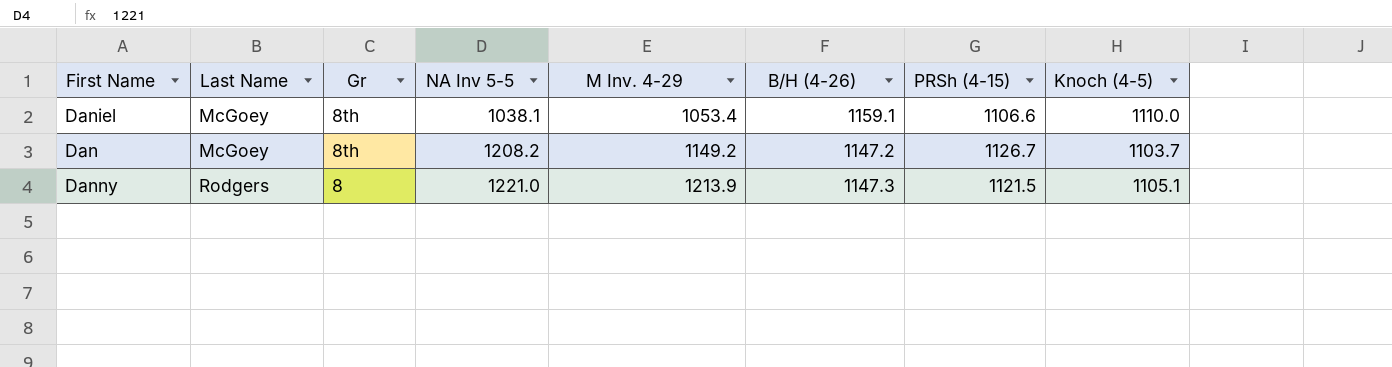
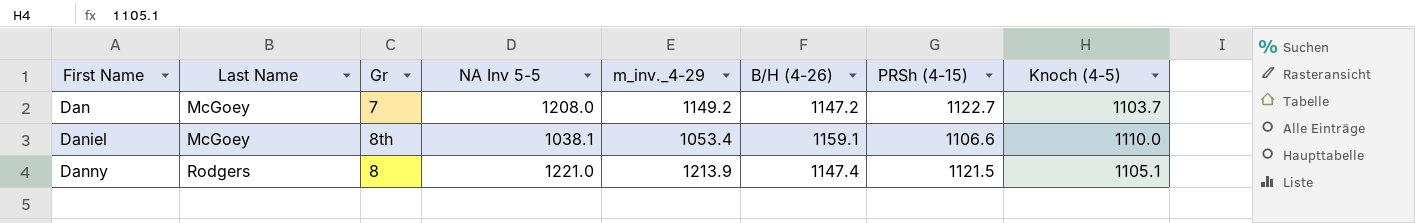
row order: Last Name ascending -> First Name ascending
column name: M Inv. 4-29 -> m_inv._4-29
Dan | Gr: 8th -> 7
Dan | NA Inv 5-5: 1208.2 -> 1208.0
Dan | PRSh (4-15): 1126.7 -> 1122.7
Danny | B/H (4-26): 1147.3 -> 1147.4

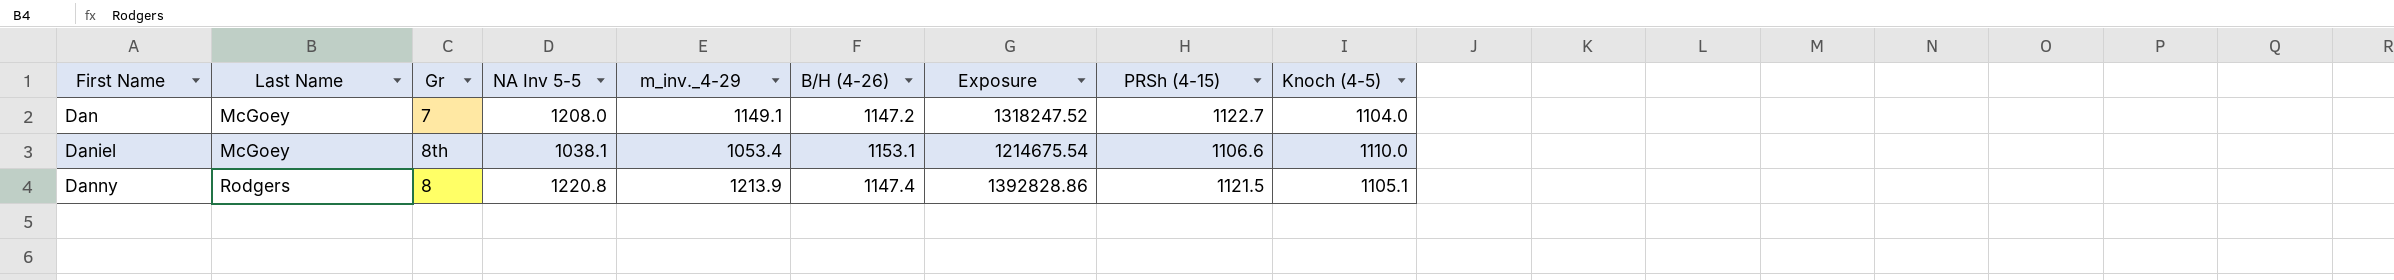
column Exposure | formula: none -> [m_inv._4-29] * [B/H (4-26)]
Dan | m_inv._4-29: 1149.2 -> 1149.1
Dan | Knoch (4-5): 1103.7 -> 1104.0
Daniel | B/H (4-26): 1159.1 -> 1153.1
Danny | NA Inv 5-5: 1221.0 -> 1220.8

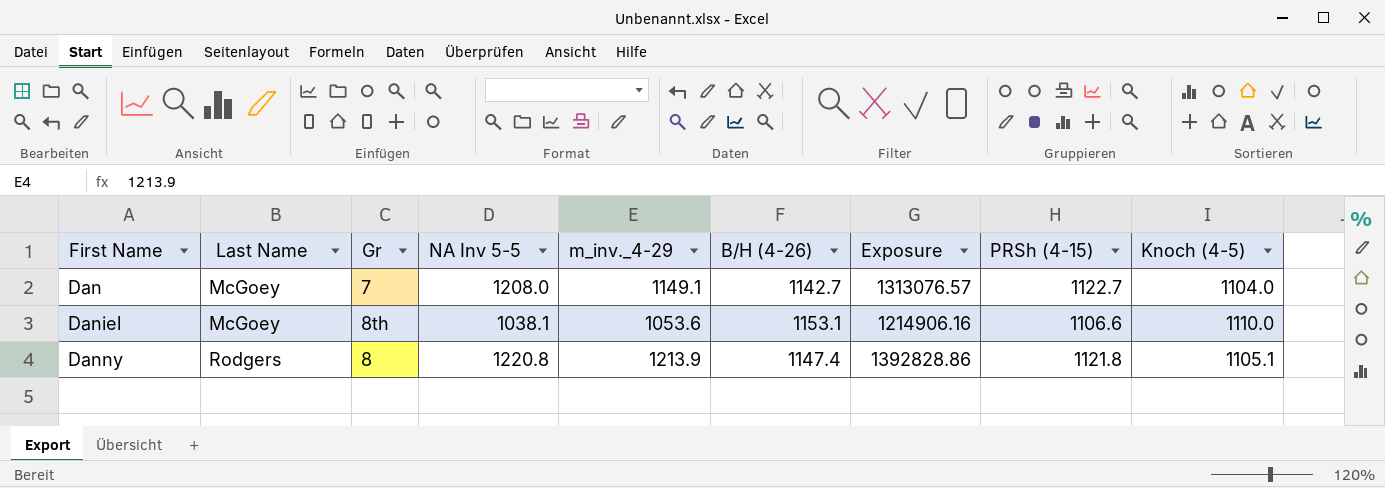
Dan | B/H (4-26): 1147.2 -> 1142.7
Dan | Exposure: 1318247.52 -> 1313076.57
Daniel | m_inv._4-29: 1053.4 -> 1053.6
Daniel | Exposure: 1214675.54 -> 1214906.16
Danny | PRSh (4-15): 1121.5 -> 1121.8

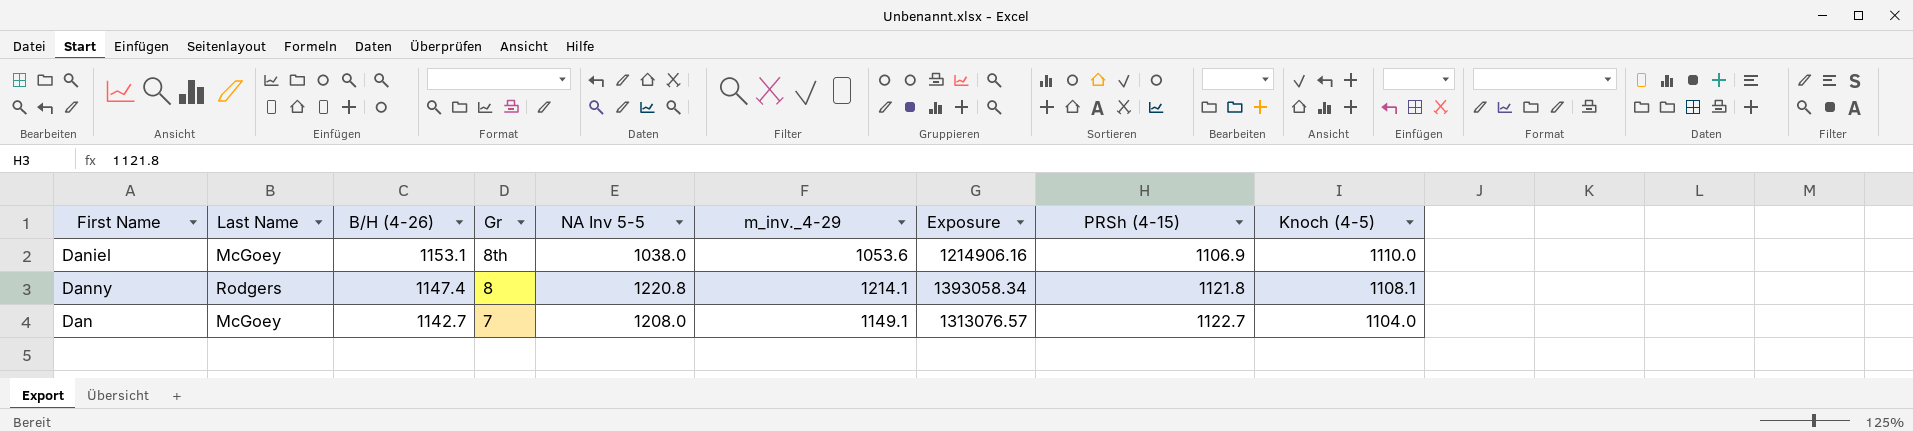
row order: First Name ascending -> B/H (4-26) descending
column B/H (4-26) | position: 6 -> 3
Daniel | NA Inv 5-5: 1038.1 -> 1038.0
Daniel | PRSh (4-15): 1106.6 -> 1106.9
Danny | m_inv._4-29: 1213.9 -> 1214.1
Danny | Exposure: 1392828.86 -> 1393058.34
Danny | Knoch (4-5): 1105.1 -> 1108.1

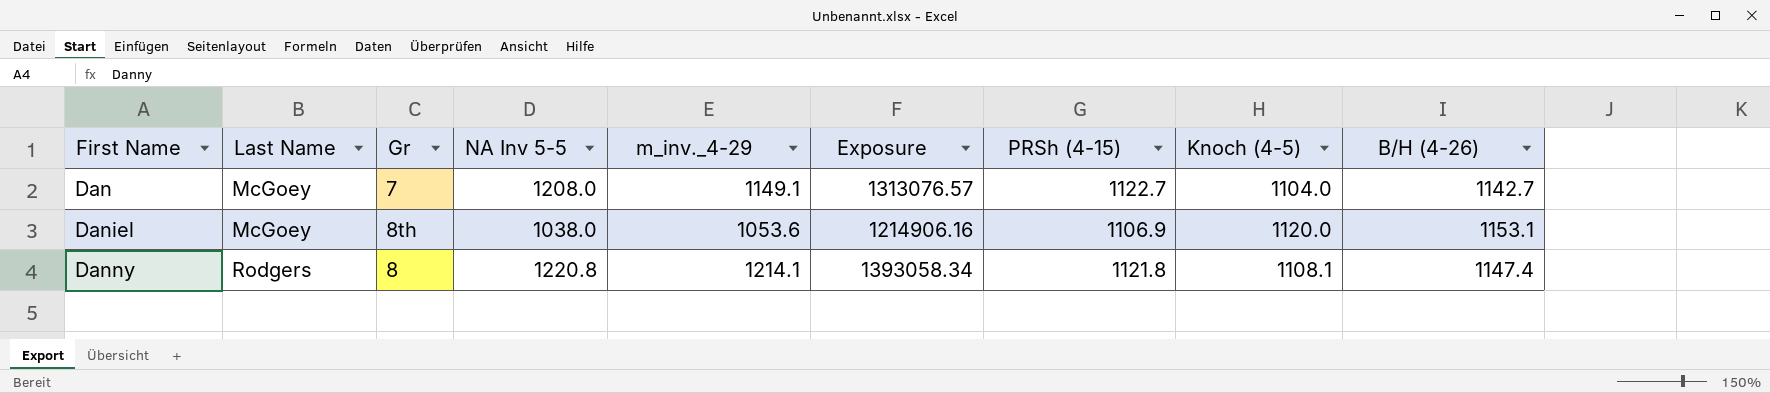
row order: B/H (4-26) descending -> First Name ascending
column B/H (4-26) | position: 3 -> 9
Daniel | Knoch (4-5): 1110.0 -> 1120.0

